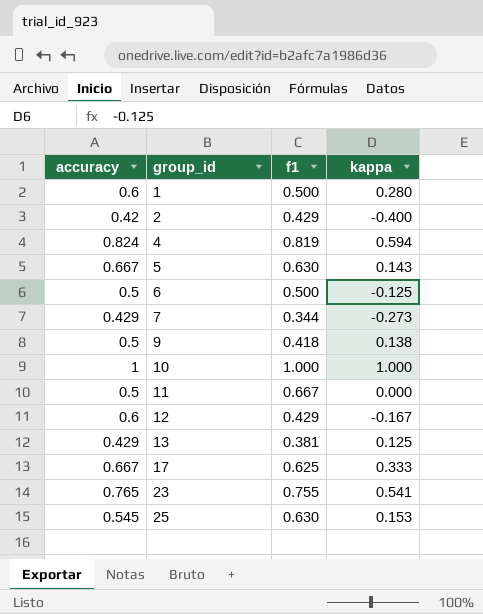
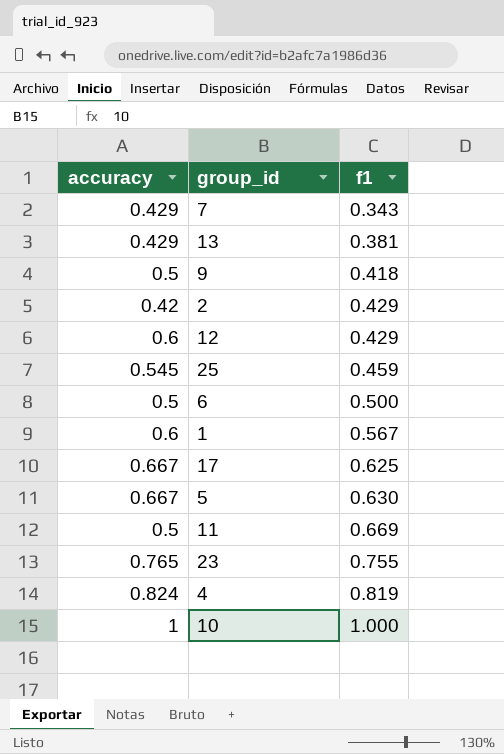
row order: group_id ascending -> f1 ascending
column kappa | position: 4 -> none
7 | f1: 0.344 -> 0.343
25 | f1: 0.630 -> 0.459
1 | f1: 0.500 -> 0.567
11 | f1: 0.667 -> 0.669

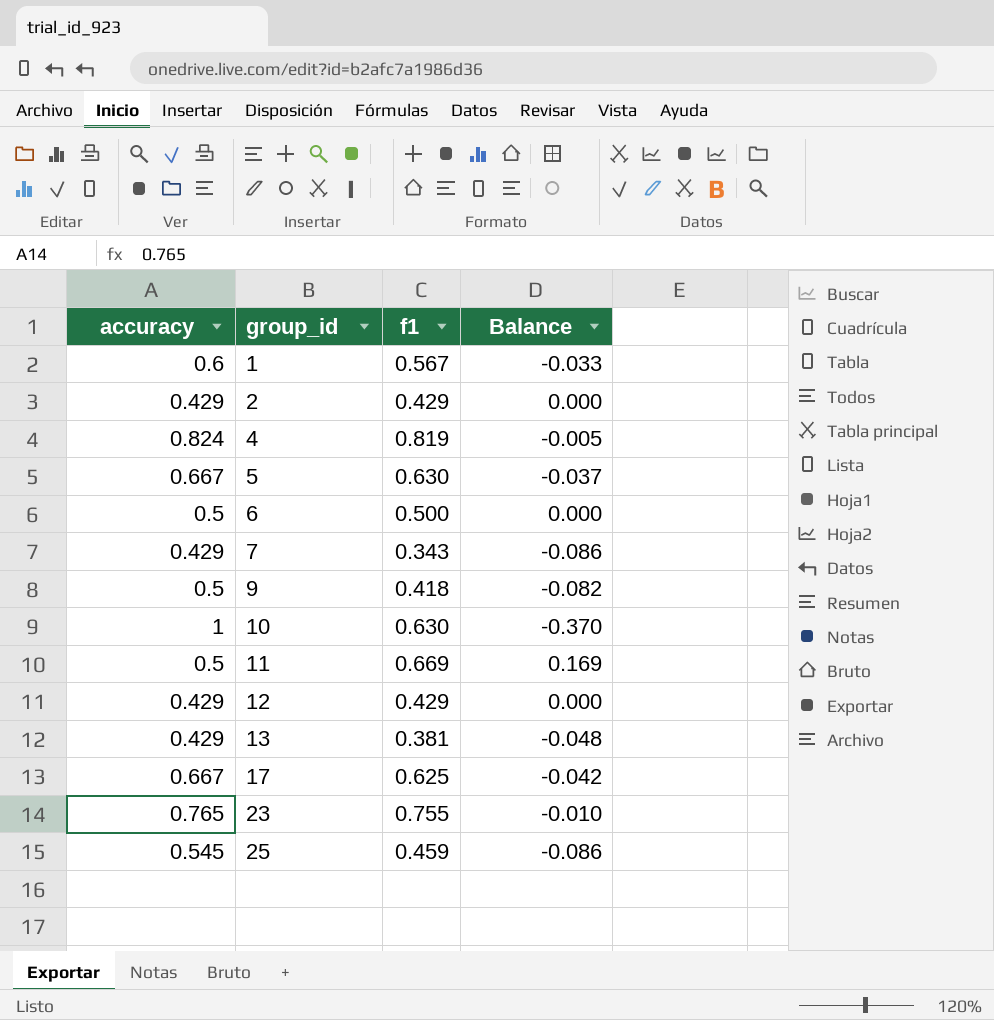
row order: f1 ascending -> group_id ascending
column Balance | formula: none -> [f1] - [accuracy]
2 | accuracy: 0.42 -> 0.429
10 | f1: 1.000 -> 0.630
12 | accuracy: 0.6 -> 0.429

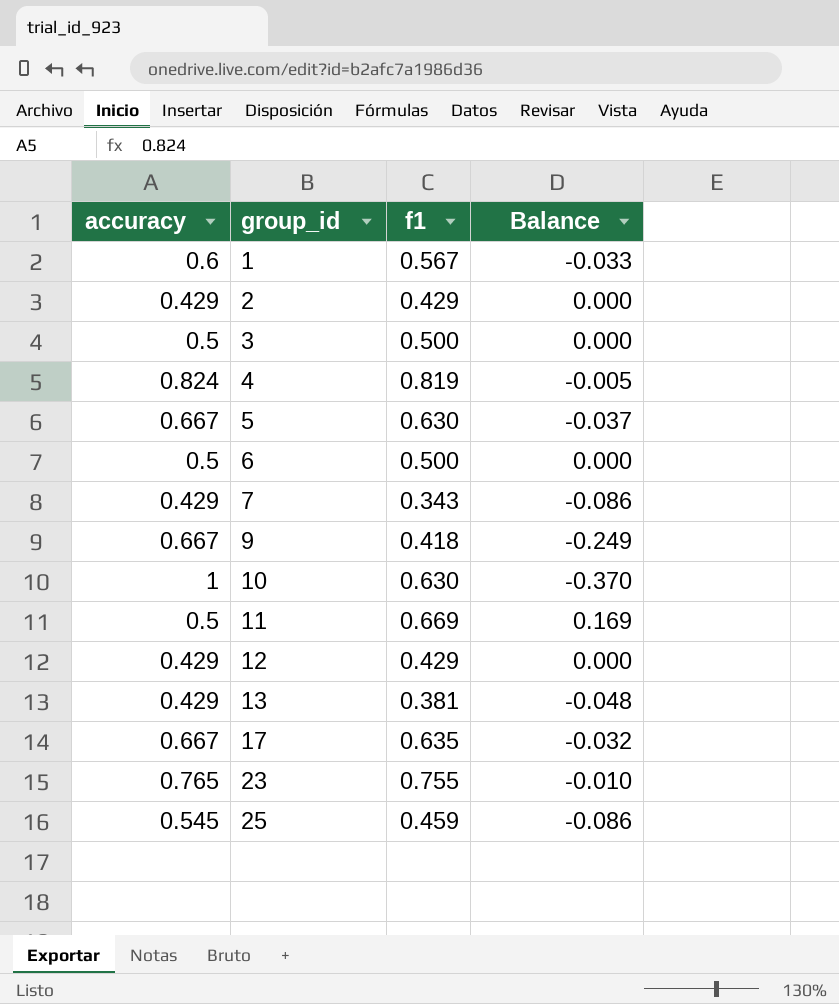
row 3: none -> 0.5 | 0.500 | 0.000
9 | accuracy: 0.5 -> 0.667
9 | Balance: -0.082 -> -0.249
17 | f1: 0.625 -> 0.635
17 | Balance: -0.042 -> -0.032

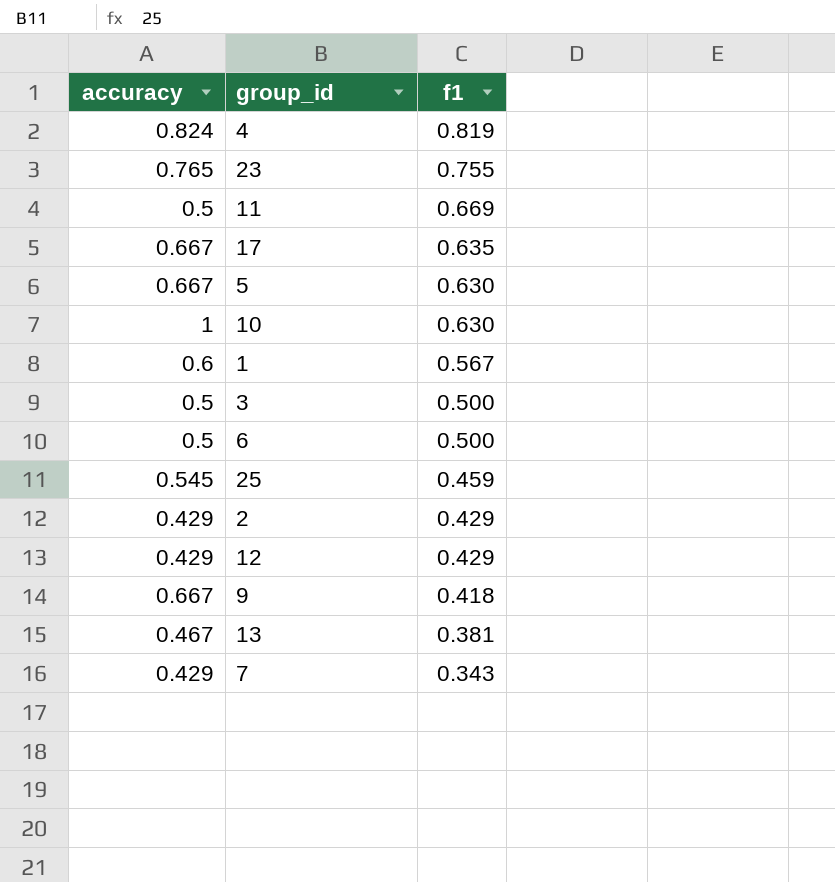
row order: group_id ascending -> f1 descending
column Balance | formula: [f1] - [accuracy] -> none
13 | accuracy: 0.429 -> 0.467

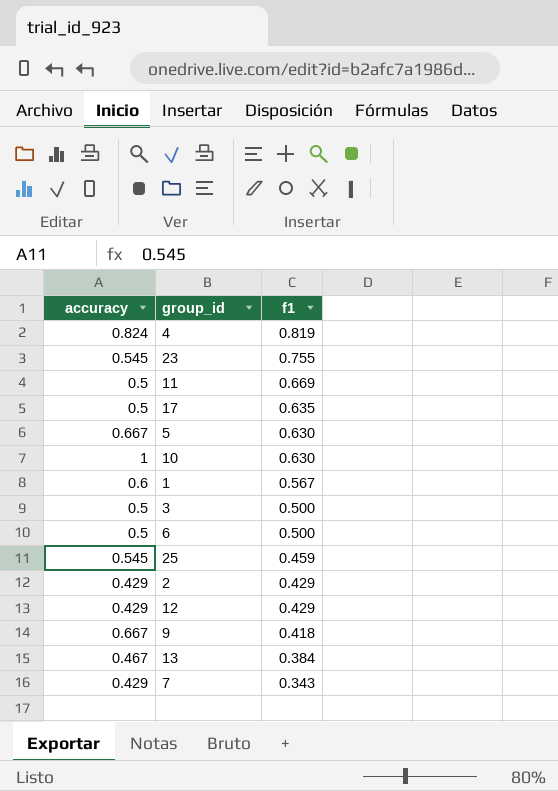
23 | accuracy: 0.765 -> 0.545
17 | accuracy: 0.667 -> 0.5
13 | f1: 0.381 -> 0.384

